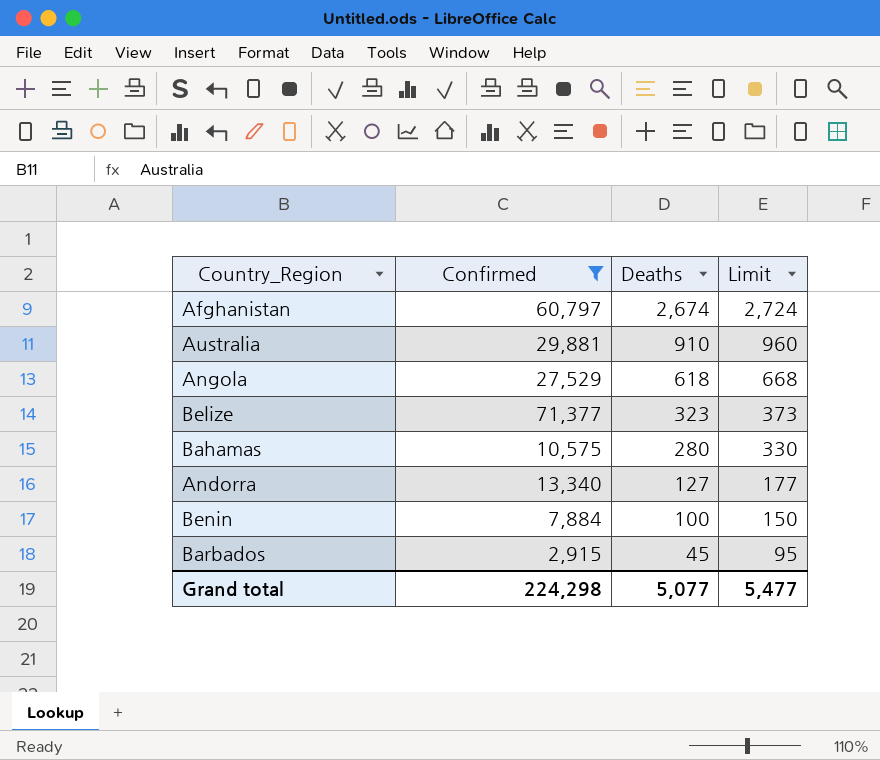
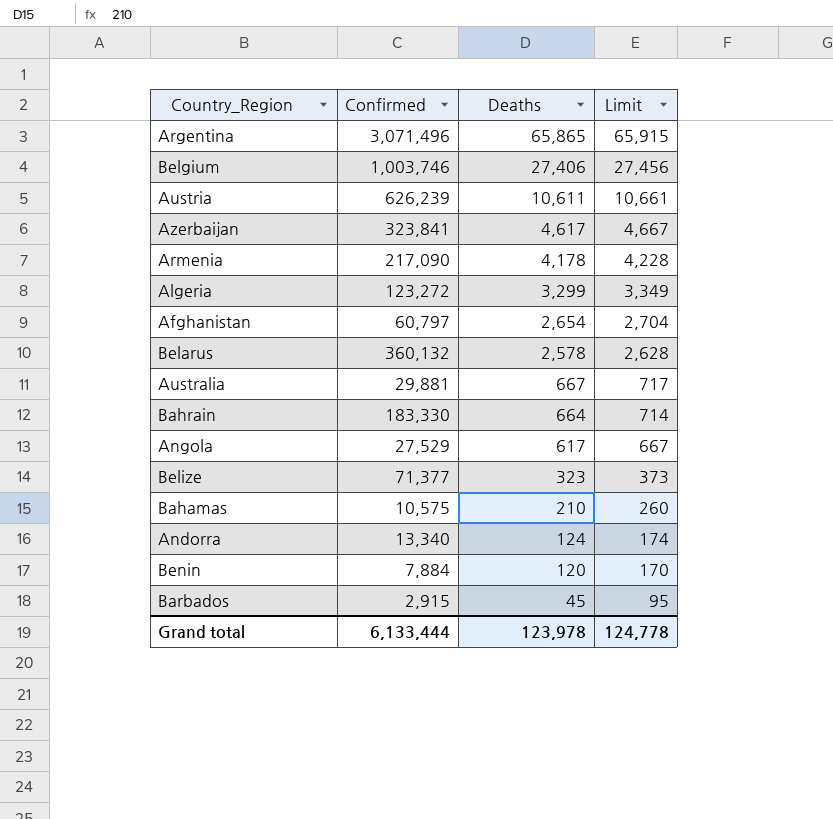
filter: Confirmed <= 71,377 -> none
Afghanistan | Deaths: 2,674 -> 2,654
Afghanistan | Limit: 2,724 -> 2,704
Australia | Deaths: 910 -> 667
Australia | Limit: 960 -> 717
Angola | Deaths: 618 -> 617
Angola | Limit: 668 -> 667
Bahamas | Deaths: 280 -> 210
Bahamas | Limit: 330 -> 260
Andorra | Deaths: 127 -> 124
Andorra | Limit: 177 -> 174
Benin | Deaths: 100 -> 120
Benin | Limit: 150 -> 170
Grand total | Confirmed: 224,298 -> 6,133,444
Grand total | Deaths: 5,077 -> 123,978
Grand total | Limit: 5,477 -> 124,778

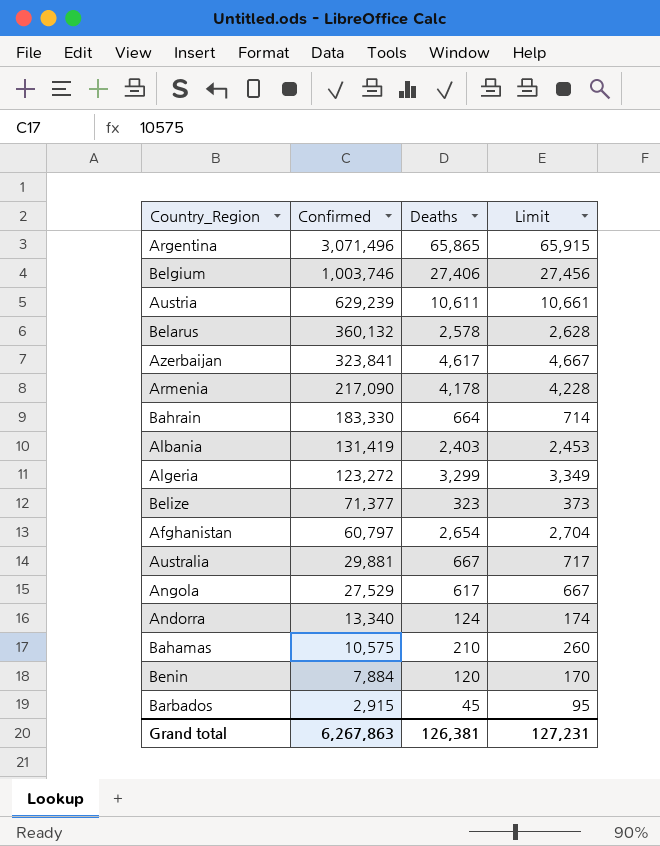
row order: Deaths descending -> Confirmed descending
Austria | Confirmed: 626,239 -> 629,239
row Albania: none -> 131,419 | 2,403 | 2,453
Grand total | Confirmed: 6,133,444 -> 6,267,863
Grand total | Deaths: 123,978 -> 126,381
Grand total | Limit: 124,778 -> 127,231

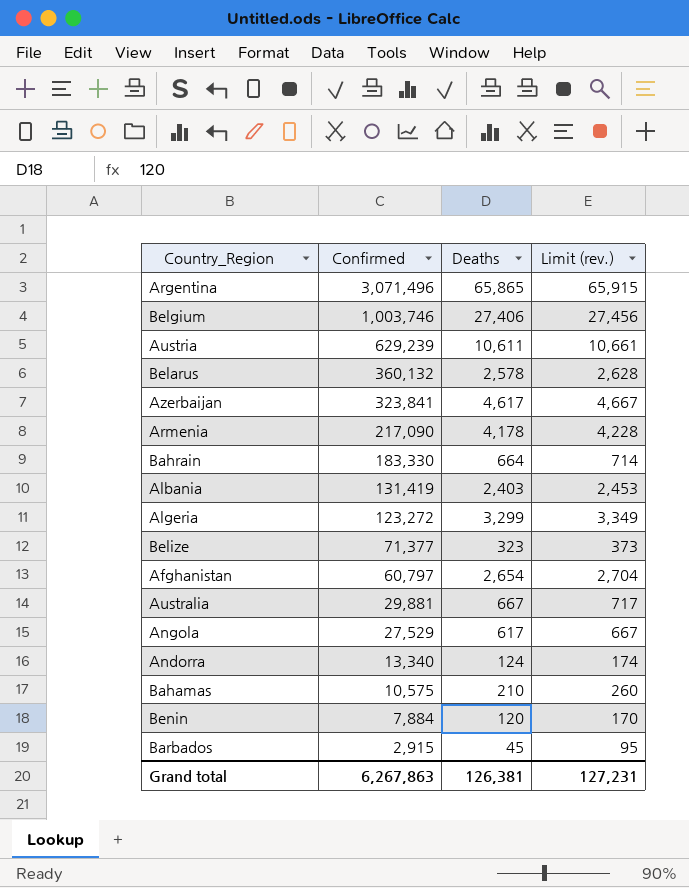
column name: Limit -> Limit (rev.)

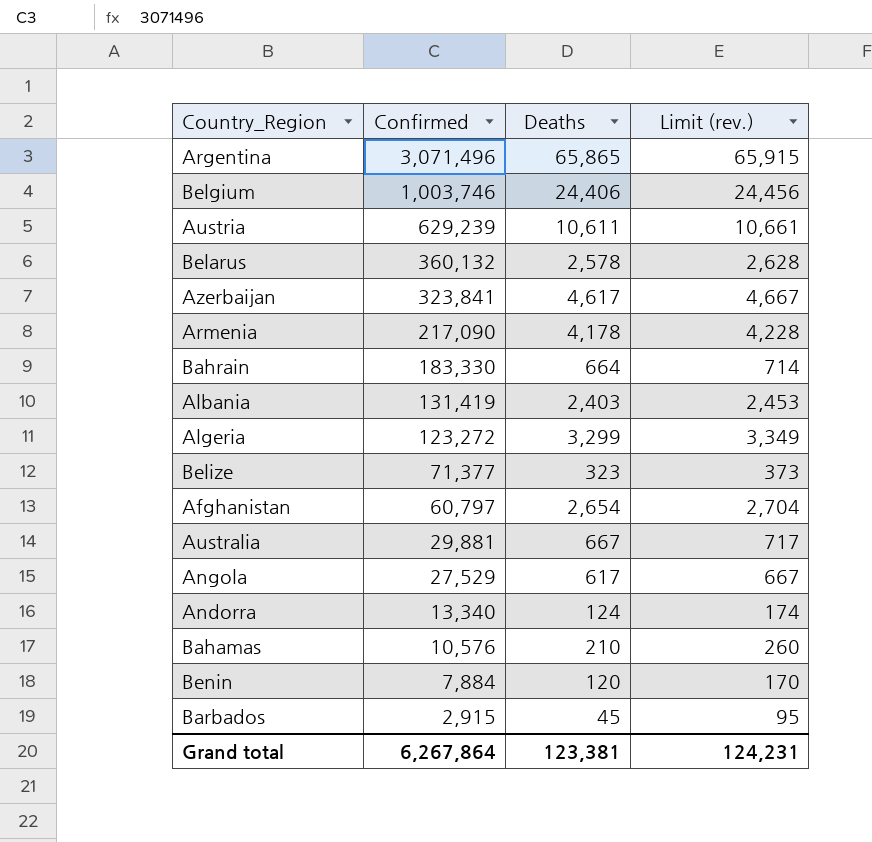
Belgium | Deaths: 27,406 -> 24,406
Belgium | Limit (rev.): 27,456 -> 24,456
Bahamas | Confirmed: 10,575 -> 10,576
Grand total | Confirmed: 6,267,863 -> 6,267,864
Grand total | Deaths: 126,381 -> 123,381
Grand total | Limit (rev.): 127,231 -> 124,231

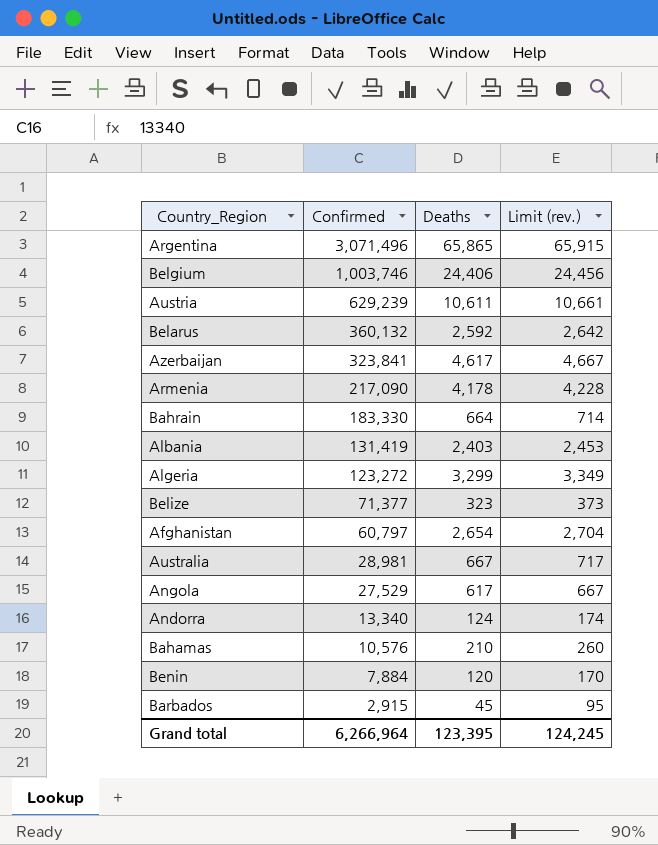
Belarus | Deaths: 2,578 -> 2,592
Belarus | Limit (rev.): 2,628 -> 2,642
Australia | Confirmed: 29,881 -> 28,981
Grand total | Confirmed: 6,267,864 -> 6,266,964
Grand total | Deaths: 123,381 -> 123,395
Grand total | Limit (rev.): 124,231 -> 124,245

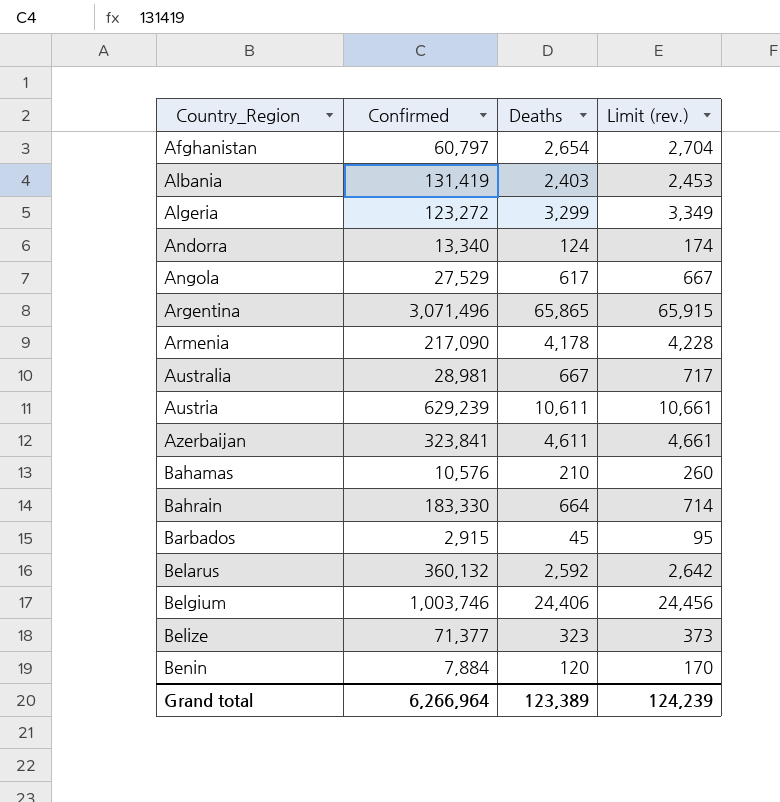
row order: Confirmed descending -> Country_Region ascending
Azerbaijan | Deaths: 4,617 -> 4,611
Azerbaijan | Limit (rev.): 4,667 -> 4,661
Grand total | Deaths: 123,395 -> 123,389
Grand total | Limit (rev.): 124,245 -> 124,239

